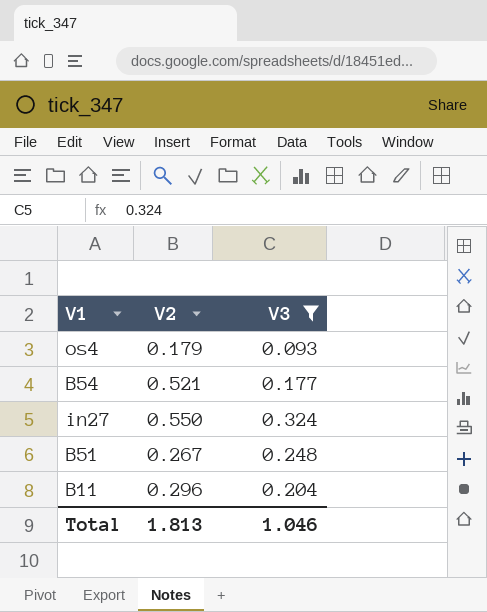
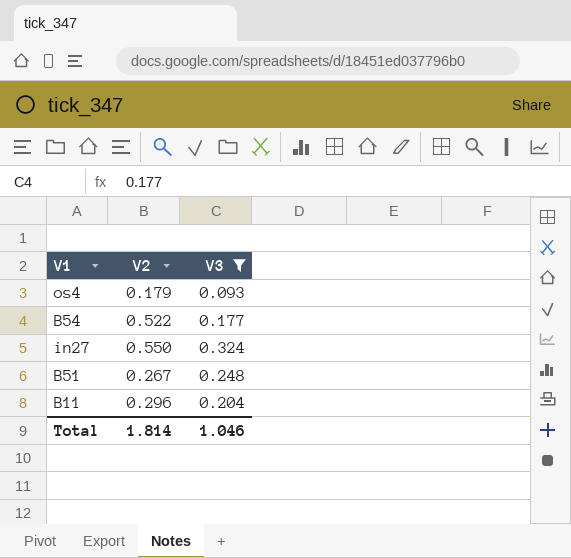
B54 | V2: 0.521 -> 0.522
Total | V2: 1.813 -> 1.814

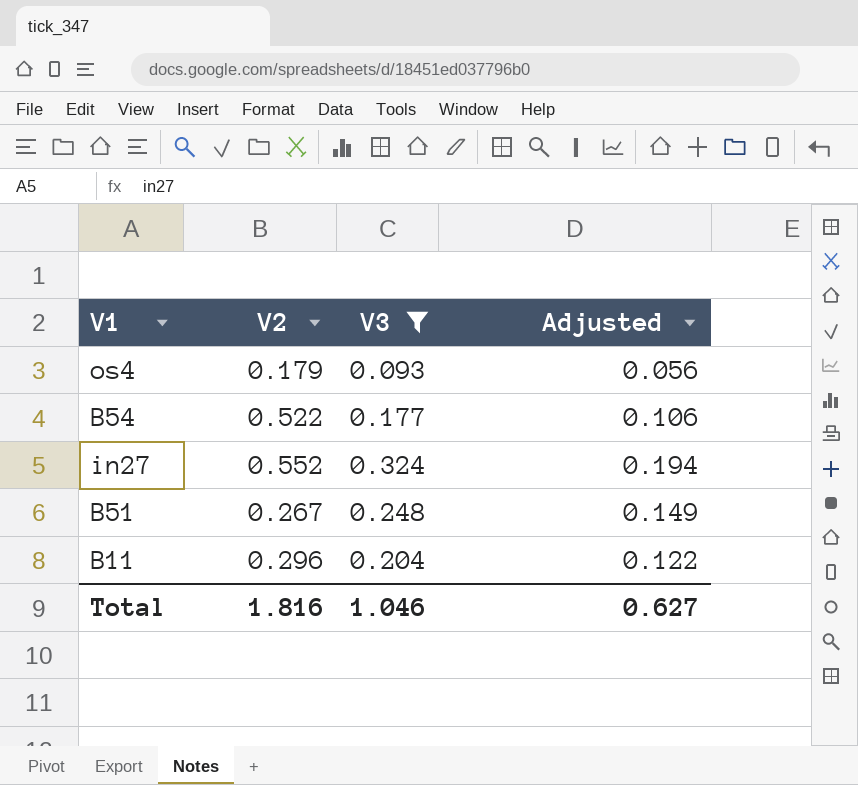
column Adjusted | formula: none -> [V3] * 0.6
in27 | V2: 0.550 -> 0.552
Total | V2: 1.814 -> 1.816

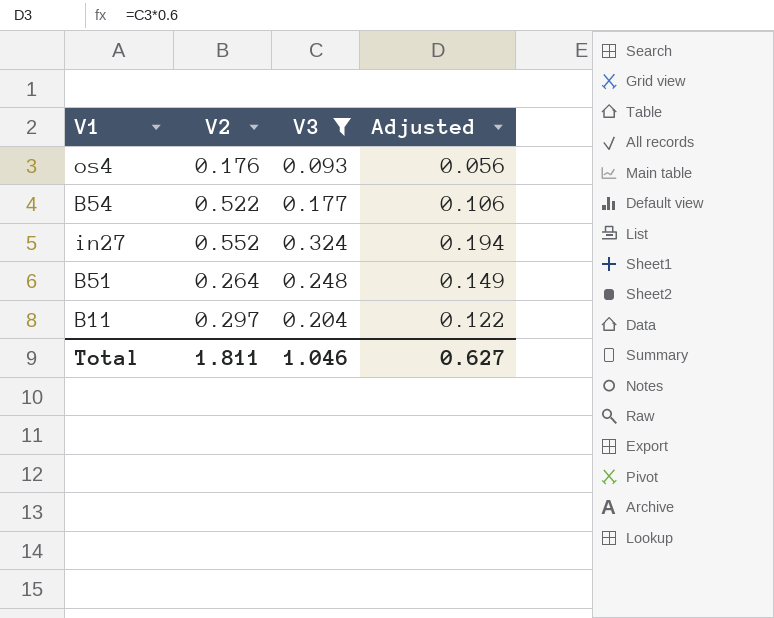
os4 | V2: 0.179 -> 0.176
B51 | V2: 0.267 -> 0.264
B11 | V2: 0.296 -> 0.297
Total | V2: 1.816 -> 1.811

